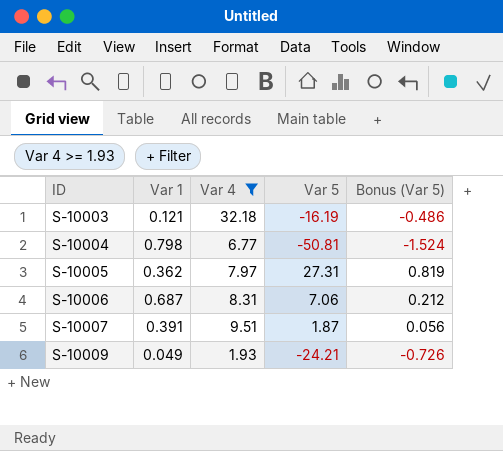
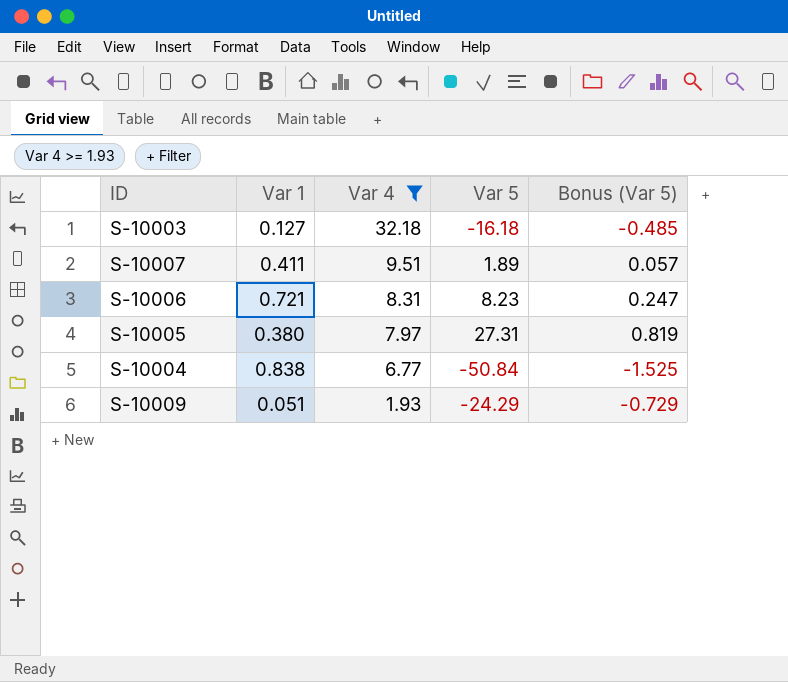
row order: ID ascending -> Var 4 descending
S-10003 | Var 1: 0.121 -> 0.127
S-10003 | Var 5: -16.19 -> -16.18
S-10003 | Bonus (Var 5): -0.486 -> -0.485
S-10007 | Var 1: 0.391 -> 0.411
S-10007 | Var 5: 1.87 -> 1.89
S-10007 | Bonus (Var 5): 0.056 -> 0.057
S-10006 | Var 1: 0.687 -> 0.721
S-10006 | Var 5: 7.06 -> 8.23
S-10006 | Bonus (Var 5): 0.212 -> 0.247
S-10005 | Var 1: 0.362 -> 0.380
S-10004 | Var 1: 0.798 -> 0.838
S-10004 | Var 5: -50.81 -> -50.84
S-10004 | Bonus (Var 5): -1.524 -> -1.525
S-10009 | Var 1: 0.049 -> 0.051
S-10009 | Var 5: -24.21 -> -24.29
S-10009 | Bonus (Var 5): -0.726 -> -0.729

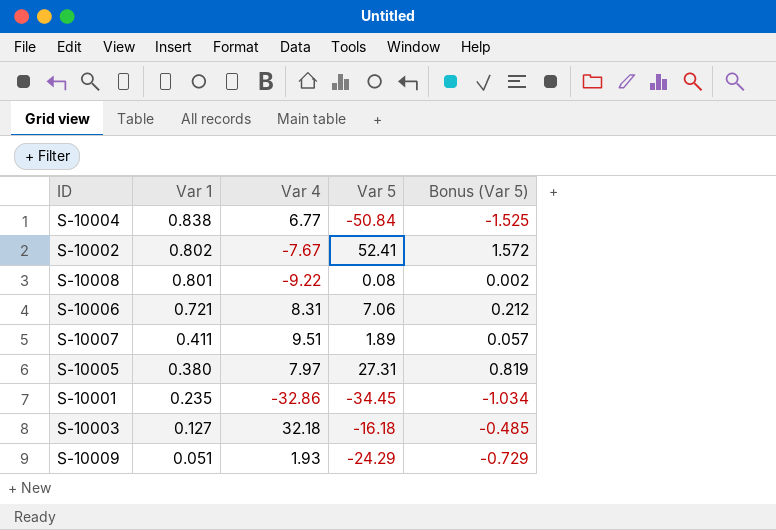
filter: Var 4 >= 1.93 -> none
row order: Var 4 descending -> Var 1 descending
S-10006 | Var 5: 8.23 -> 7.06
S-10006 | Bonus (Var 5): 0.247 -> 0.212

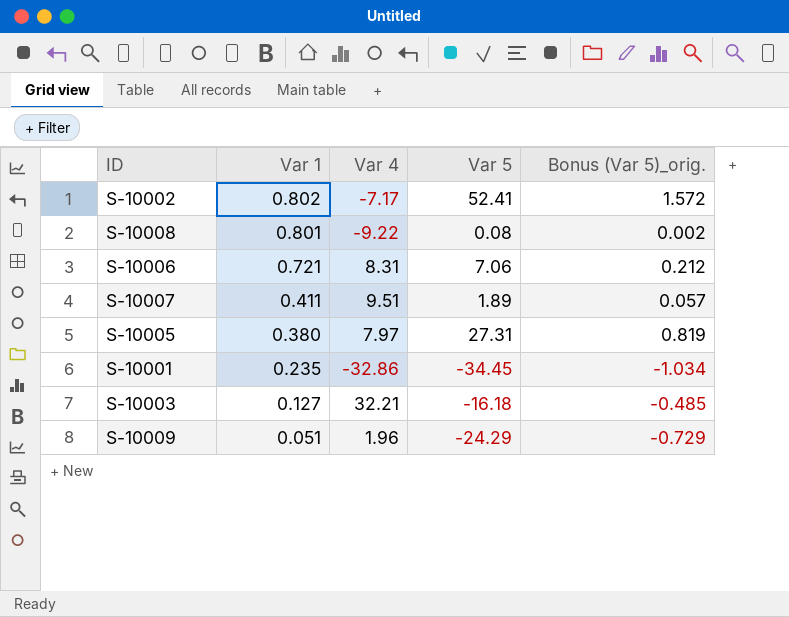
column name: Bonus (Var 5) -> Bonus (Var 5)_orig.
row S-10004: 0.838 | 6.77 | -50.84 | -1.525 -> none
S-10002 | Var 4: -7.67 -> -7.17
S-10003 | Var 4: 32.18 -> 32.21
S-10009 | Var 4: 1.93 -> 1.96

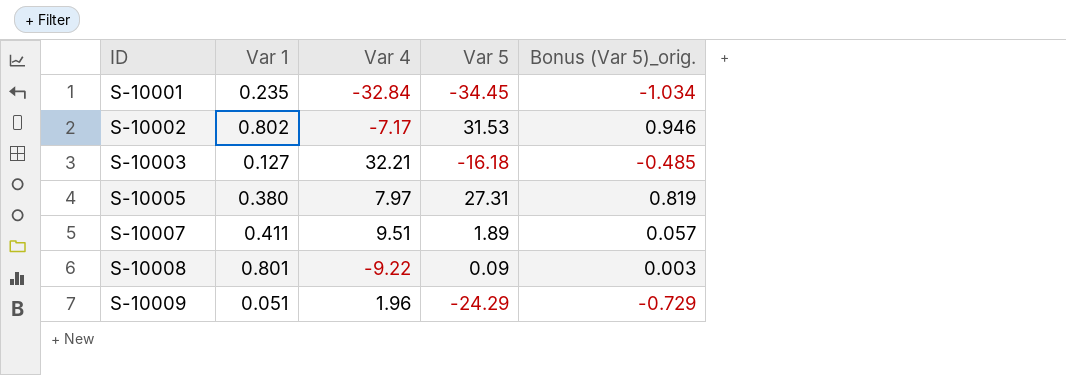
row order: Var 1 descending -> ID ascending
row S-10006: 0.721 | 8.31 | 7.06 | 0.212 -> none
S-10001 | Var 4: -32.86 -> -32.84
S-10002 | Var 5: 52.41 -> 31.53
S-10002 | Bonus (Var 5)_orig.: 1.572 -> 0.946
S-10008 | Var 5: 0.08 -> 0.09
S-10008 | Bonus (Var 5)_orig.: 0.002 -> 0.003

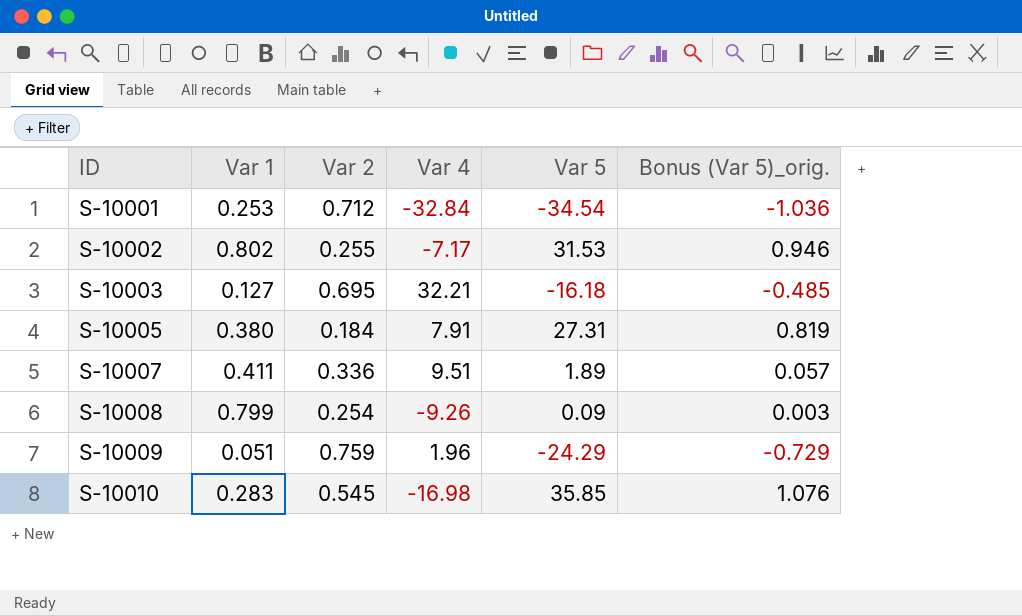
column Var 2 | position: none -> 3
S-10001 | Var 1: 0.235 -> 0.253
S-10001 | Var 5: -34.45 -> -34.54
S-10001 | Bonus (Var 5)_orig.: -1.034 -> -1.036
S-10005 | Var 4: 7.97 -> 7.91
S-10008 | Var 1: 0.801 -> 0.799
S-10008 | Var 4: -9.22 -> -9.26
row S-10010: none -> 0.283 | 0.545 | -16.98 | 35.85 | 1.076

